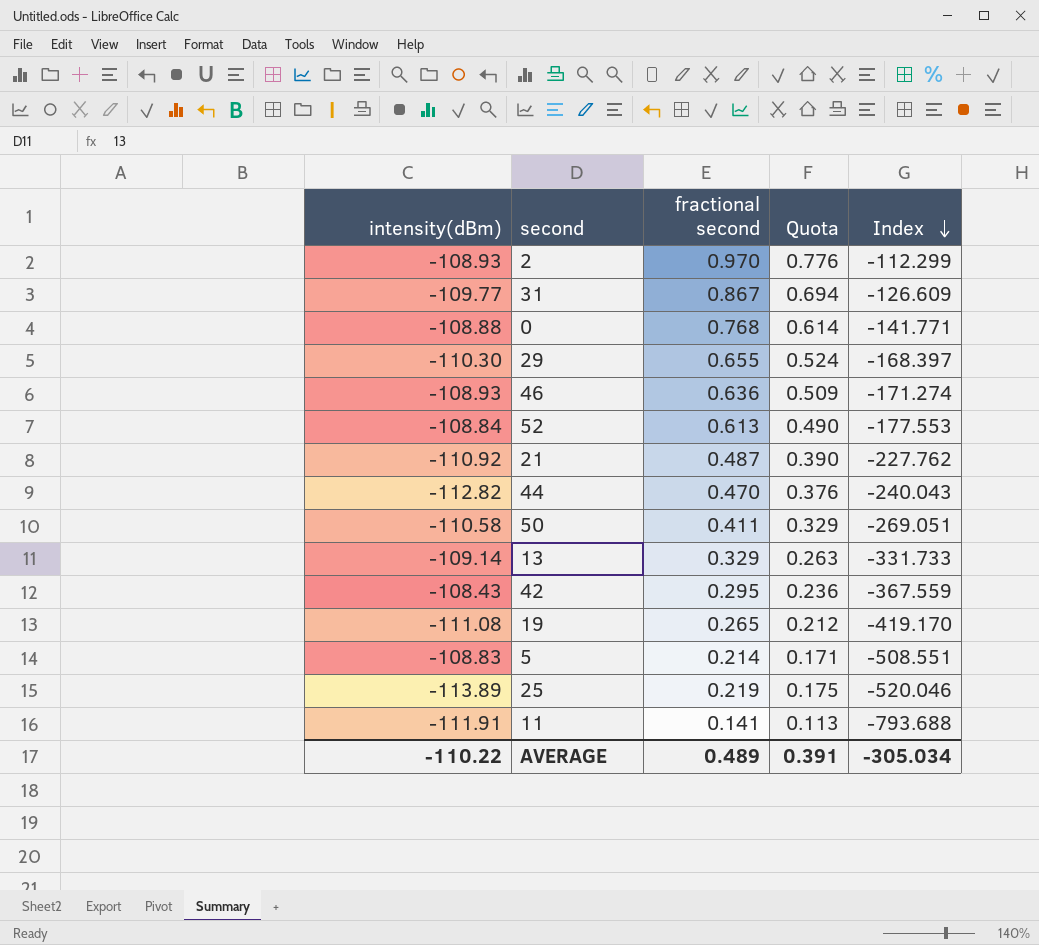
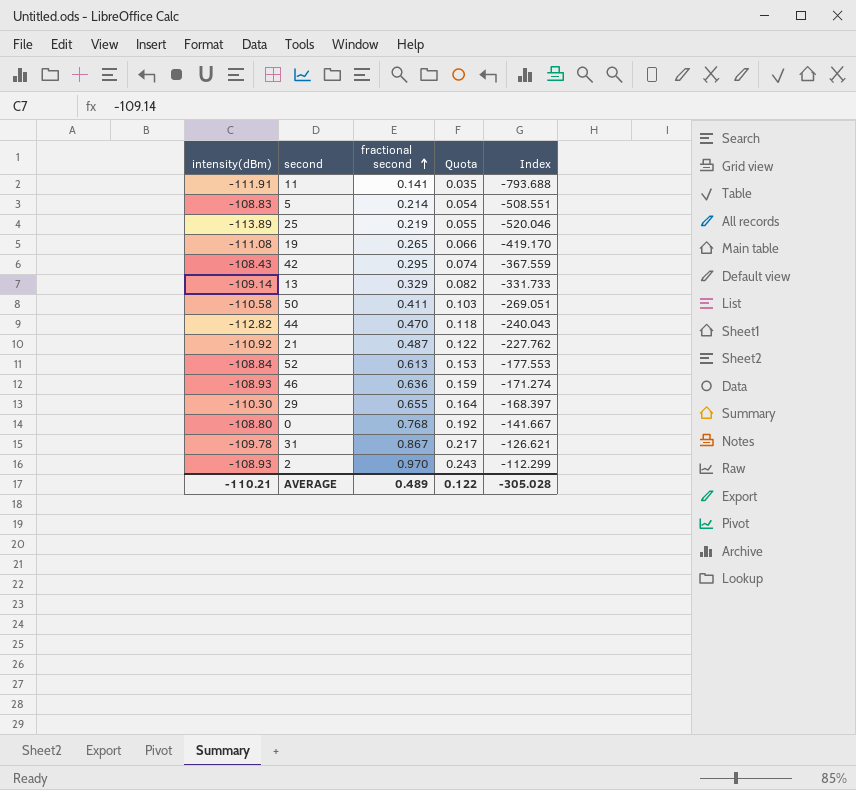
row order: Index descending -> fractional second ascending
column Quota | formula: [fractional second] * 0.8 -> [fractional second] * 0.25
0 | intensity(dBm): -108.88 -> -108.80
0 | Index: -141.771 -> -141.667
31 | intensity(dBm): -109.77 -> -109.78
31 | Index: -126.609 -> -126.621
AVERAGE | intensity(dBm): -110.22 -> -110.21
AVERAGE | Quota: 0.391 -> 0.122
AVERAGE | Index: -305.034 -> -305.028

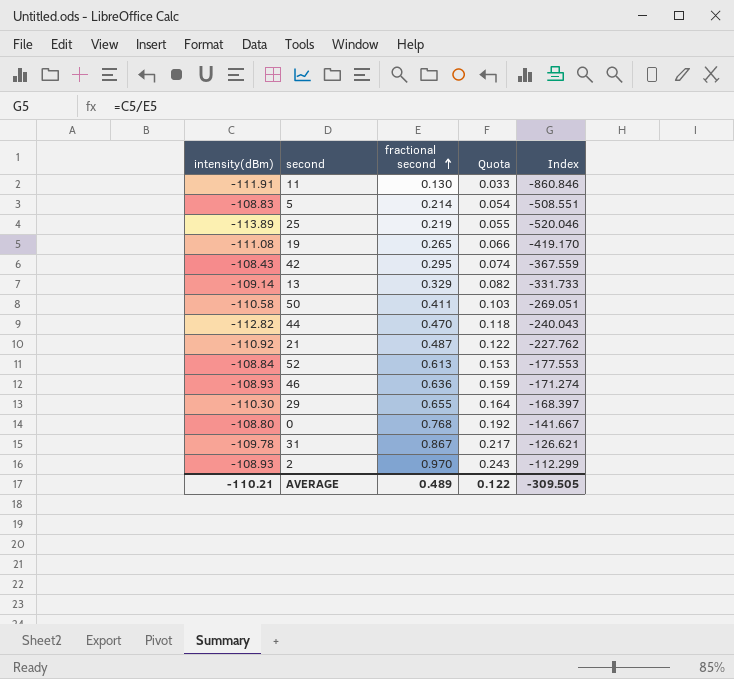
11 | fractional second: 0.141 -> 0.130
11 | Quota: 0.035 -> 0.033
11 | Index: -793.688 -> -860.846
AVERAGE | Index: -305.028 -> -309.505

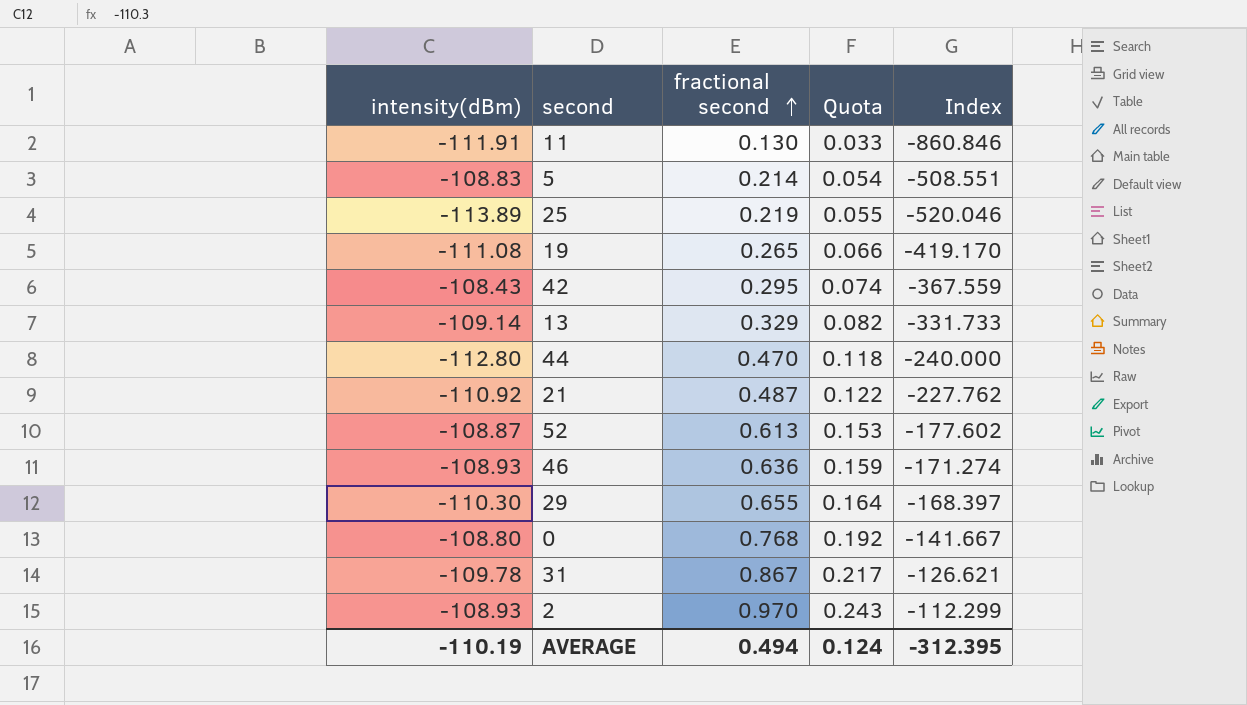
row 50: -110.58 | 0.411 | 0.103 | -269.051 -> none
44 | intensity(dBm): -112.82 -> -112.80
44 | Index: -240.043 -> -240.000
52 | intensity(dBm): -108.84 -> -108.87
52 | Index: -177.553 -> -177.602
AVERAGE | intensity(dBm): -110.21 -> -110.19
AVERAGE | fractional second: 0.489 -> 0.494
AVERAGE | Quota: 0.122 -> 0.124
AVERAGE | Index: -309.505 -> -312.395

